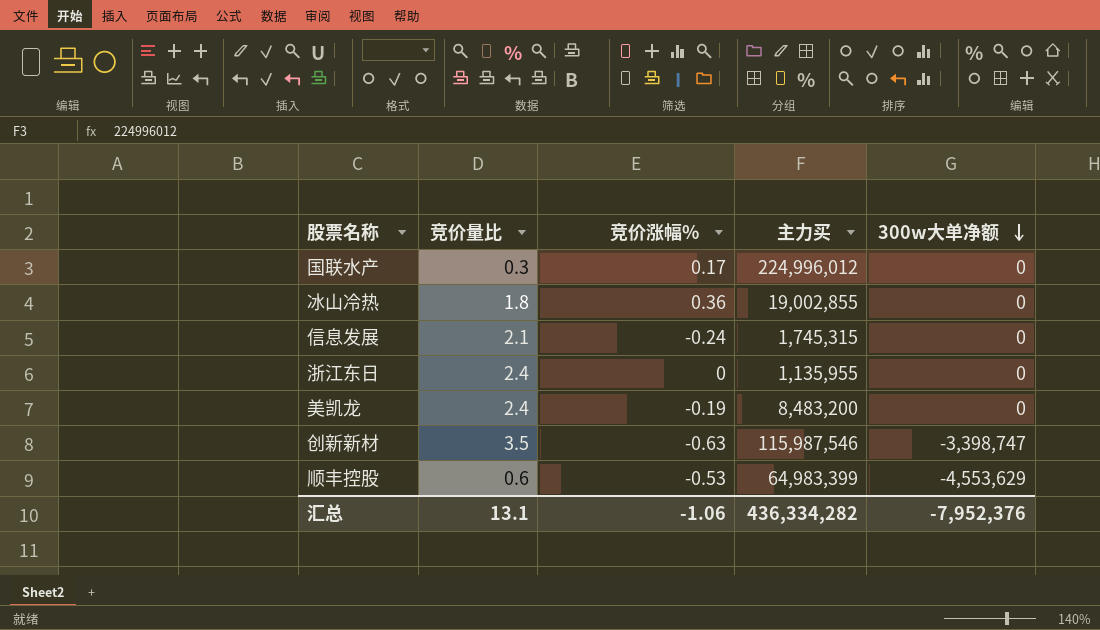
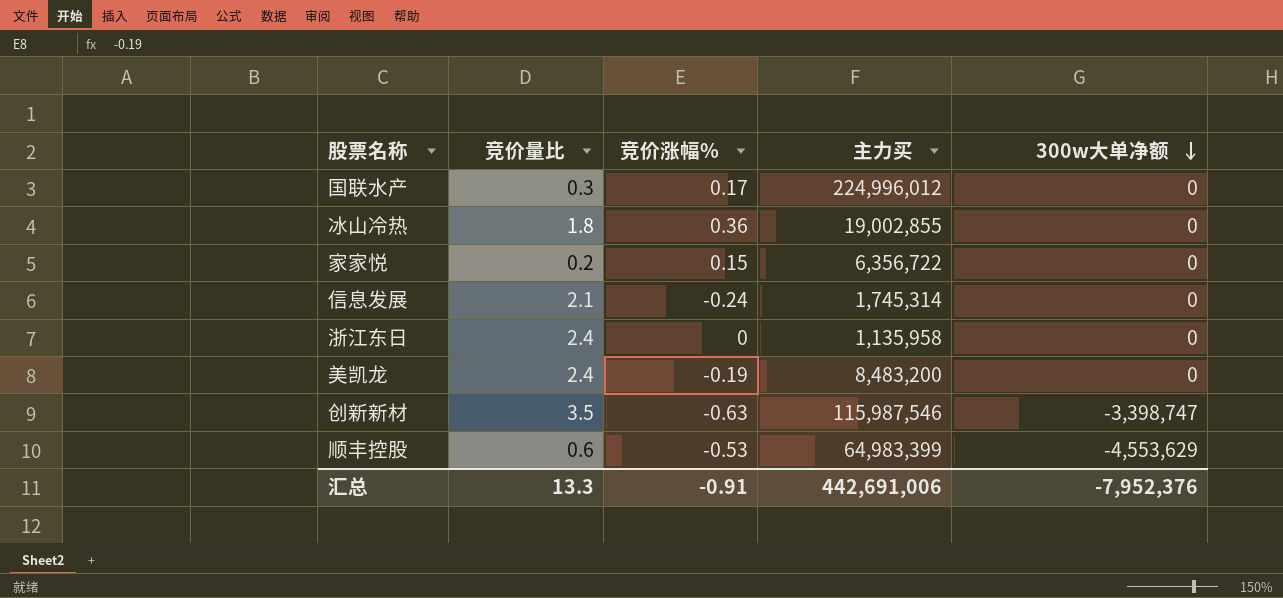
row 家家悦: none -> 0.2 | 0.15 | 6,356,722 | 0
信息发展 | 主力买: 1,745,315 -> 1,745,314
浙江东日 | 主力买: 1,135,955 -> 1,135,958
汇总 | 竞价量比: 13.1 -> 13.3
汇总 | 竞价涨幅%: -1.06 -> -0.91
汇总 | 主力买: 436,334,282 -> 442,691,006

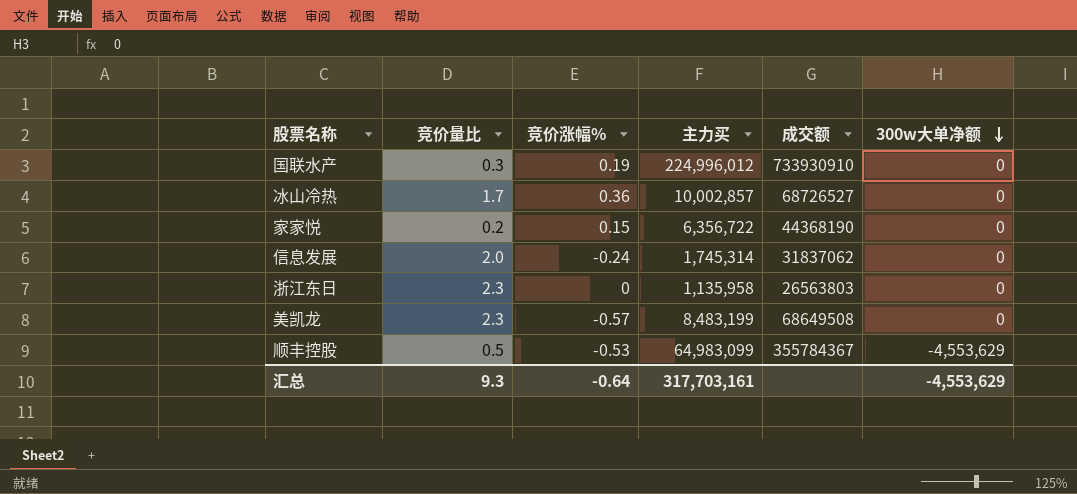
column 成交额 | position: none -> 5
row 创新新材: 3.5 | -0.63 | 115,987,546 | -3,398,747 -> none
国联水产 | 竞价涨幅%: 0.17 -> 0.19
冰山冷热 | 竞价量比: 1.8 -> 1.7
冰山冷热 | 主力买: 19,002,855 -> 10,002,857
信息发展 | 竞价量比: 2.1 -> 2.0
浙江东日 | 竞价量比: 2.4 -> 2.3
美凯龙 | 竞价量比: 2.4 -> 2.3
美凯龙 | 竞价涨幅%: -0.19 -> -0.57
美凯龙 | 主力买: 8,483,200 -> 8,483,199
顺丰控股 | 竞价量比: 0.6 -> 0.5
顺丰控股 | 主力买: 64,983,399 -> 64,983,099
汇总 | 竞价量比: 13.3 -> 9.3
汇总 | 竞价涨幅%: -0.91 -> -0.64
汇总 | 主力买: 442,691,006 -> 317,703,161
汇总 | 300w大单净额: -7,952,376 -> -4,553,629

